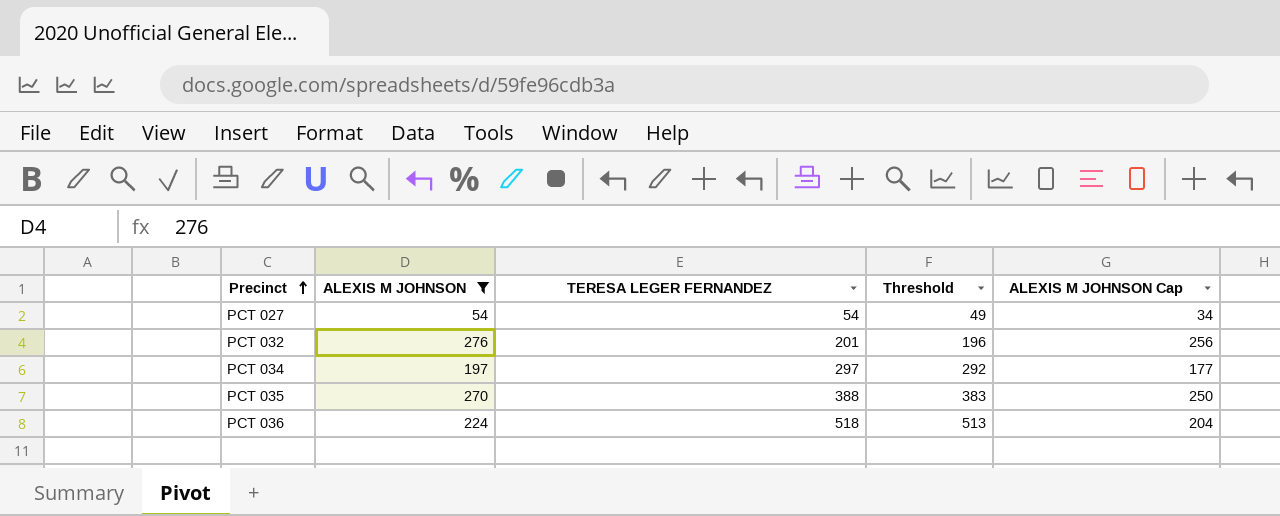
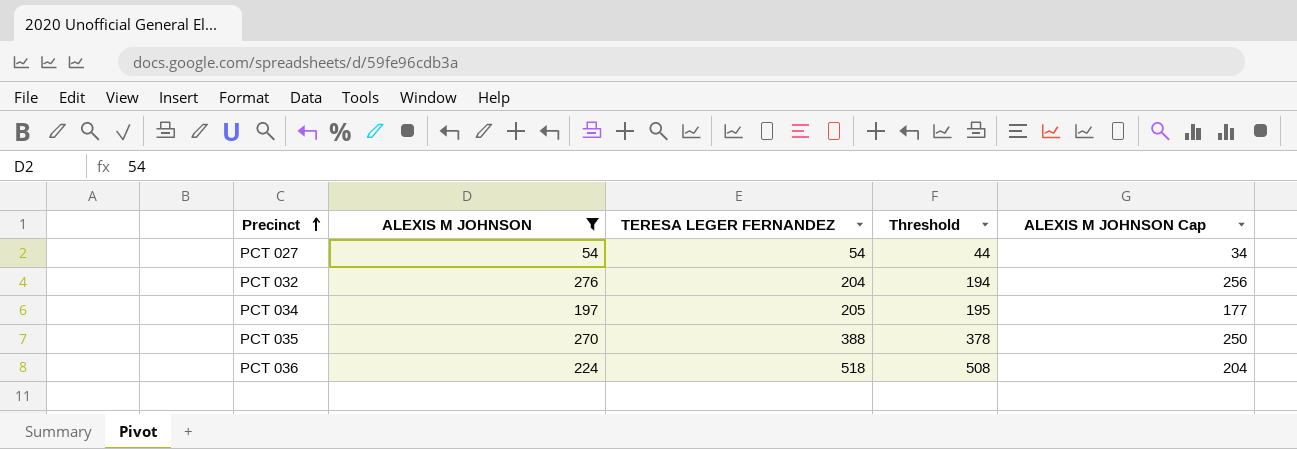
column Threshold | formula: [TERESA LEGER FERNANDEZ] - 5 -> [TERESA LEGER FERNANDEZ] - 10
PCT 032 | TERESA LEGER FERNANDEZ: 201 -> 204
PCT 034 | TERESA LEGER FERNANDEZ: 297 -> 205

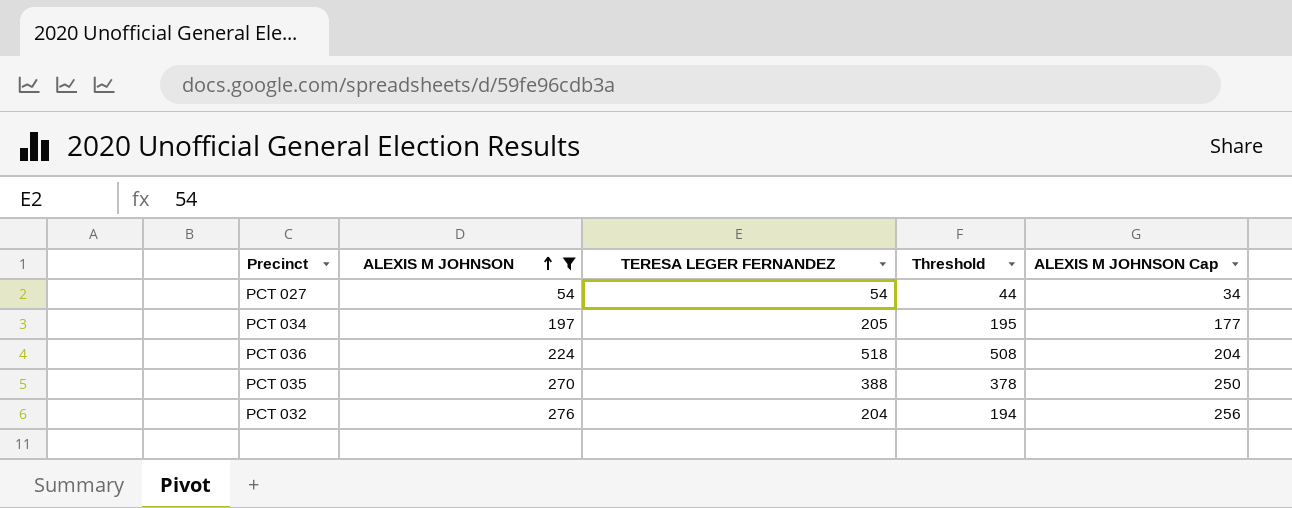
row order: Precinct ascending -> ALEXIS M JOHNSON ascending

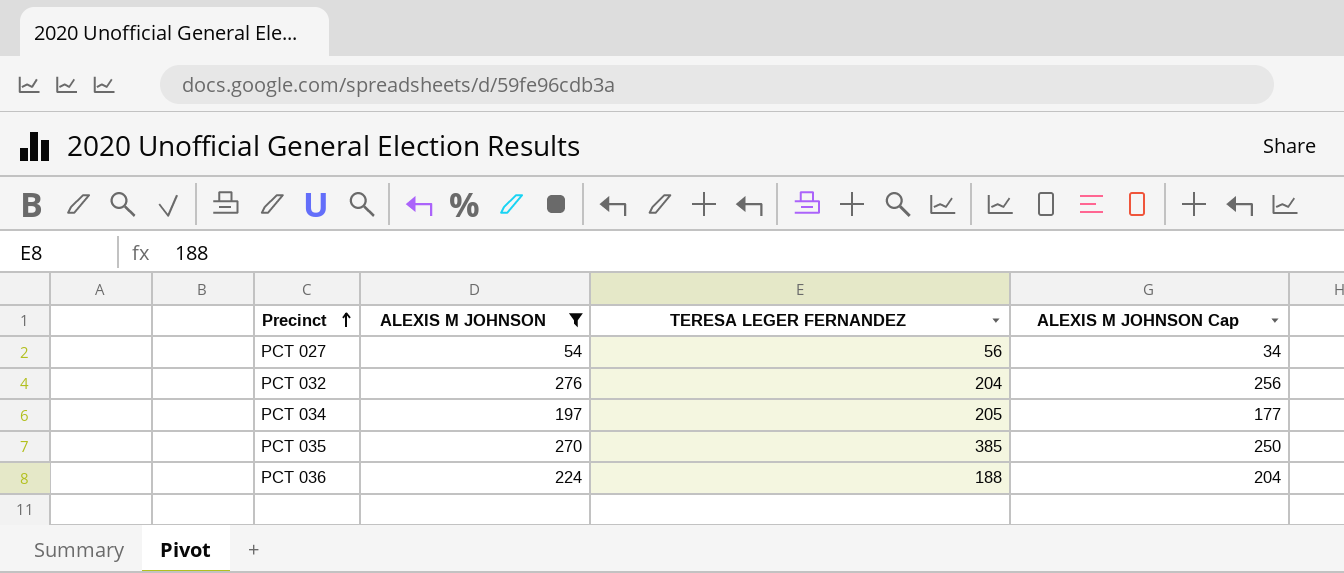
row order: ALEXIS M JOHNSON ascending -> Precinct ascending
column Threshold | formula: [TERESA LEGER FERNANDEZ] - 10 -> none
PCT 027 | TERESA LEGER FERNANDEZ: 54 -> 56
PCT 035 | TERESA LEGER FERNANDEZ: 388 -> 385
PCT 036 | TERESA LEGER FERNANDEZ: 518 -> 188

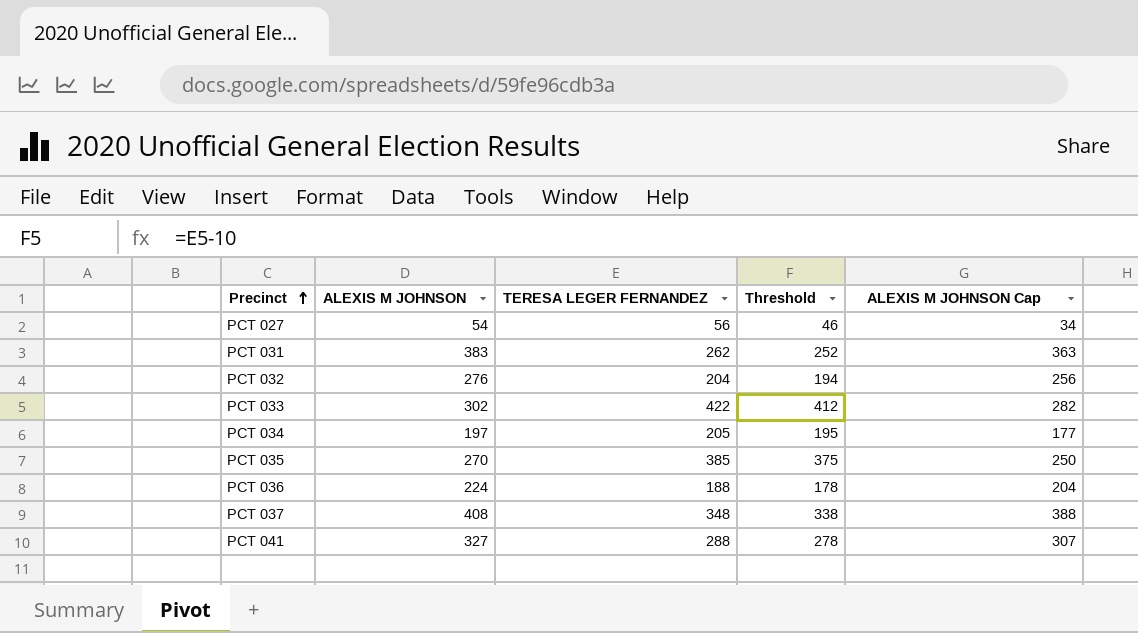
filter: ALEXIS M JOHNSON <= 276 -> none
column Threshold | formula: none -> [TERESA LEGER FERNANDEZ] - 10

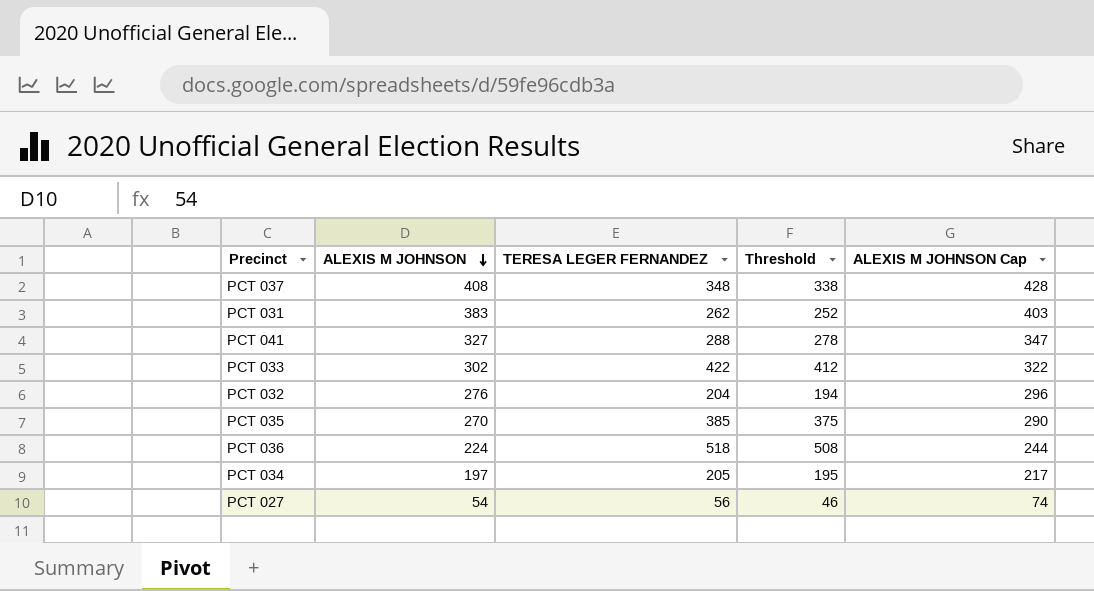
row order: Precinct ascending -> ALEXIS M JOHNSON descending
column ALEXIS M JOHNSON Cap | formula: [ALEXIS M JOHNSON] - 20 -> [ALEXIS M JOHNSON] + 20
PCT 036 | TERESA LEGER FERNANDEZ: 188 -> 518
PCT 036 | Threshold: 178 -> 508

